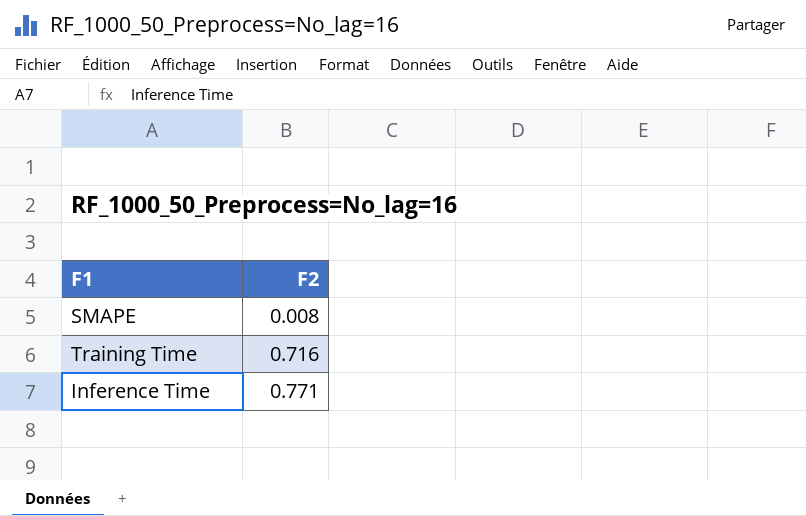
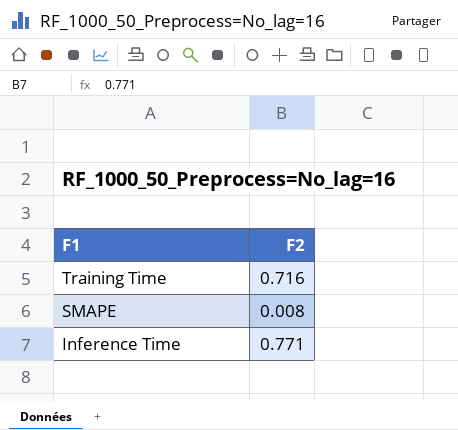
row order: F2 ascending -> F1 descending

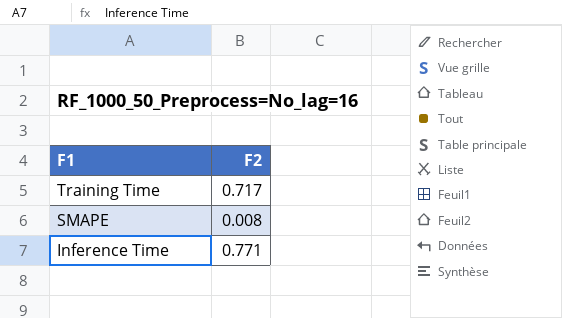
Training Time | F2: 0.716 -> 0.717

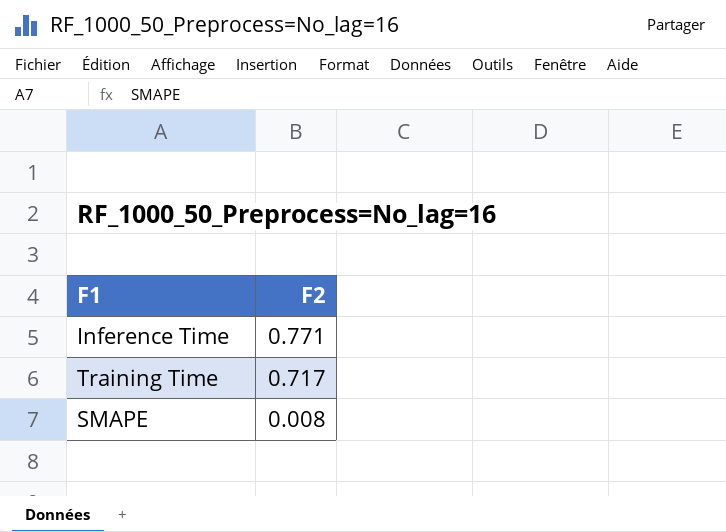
row order: F1 descending -> F2 descending

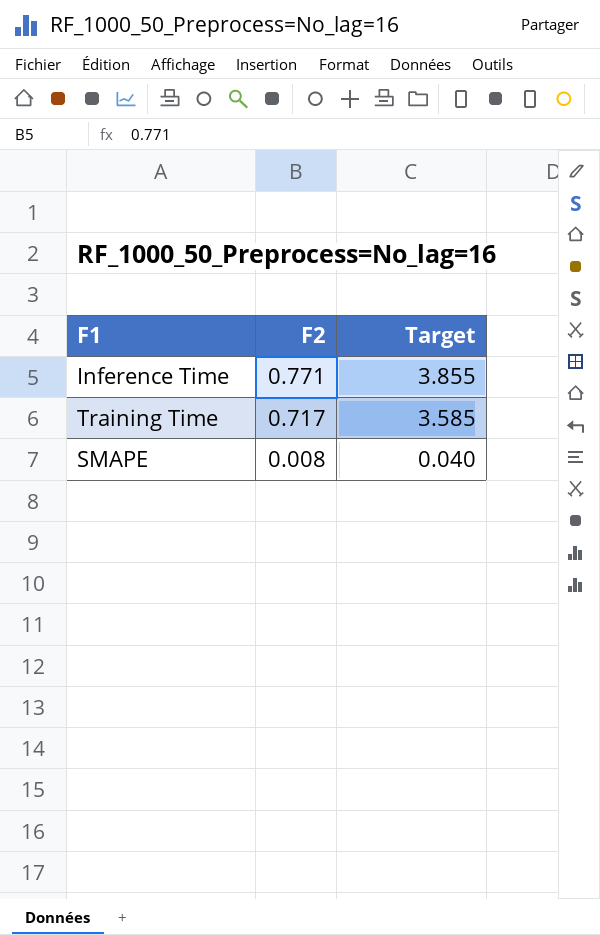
column Target | formula: none -> [F2] * 5

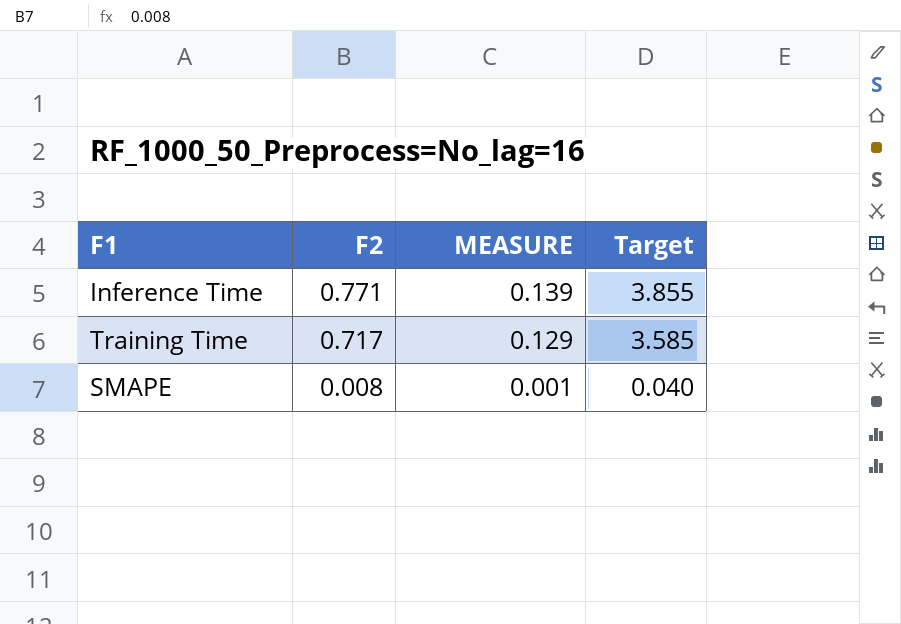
column MEASURE | formula: none -> [F2] * 0.18

